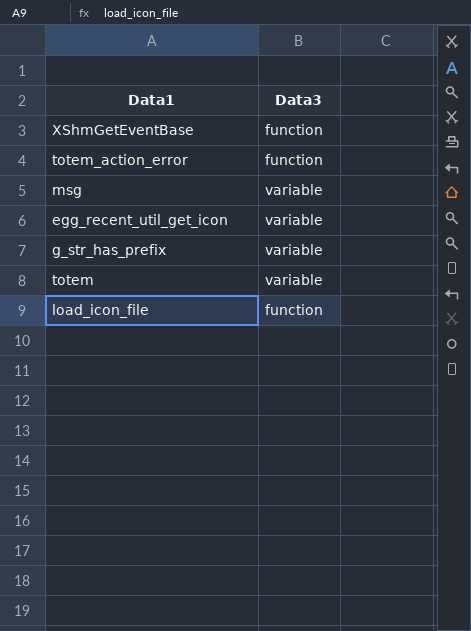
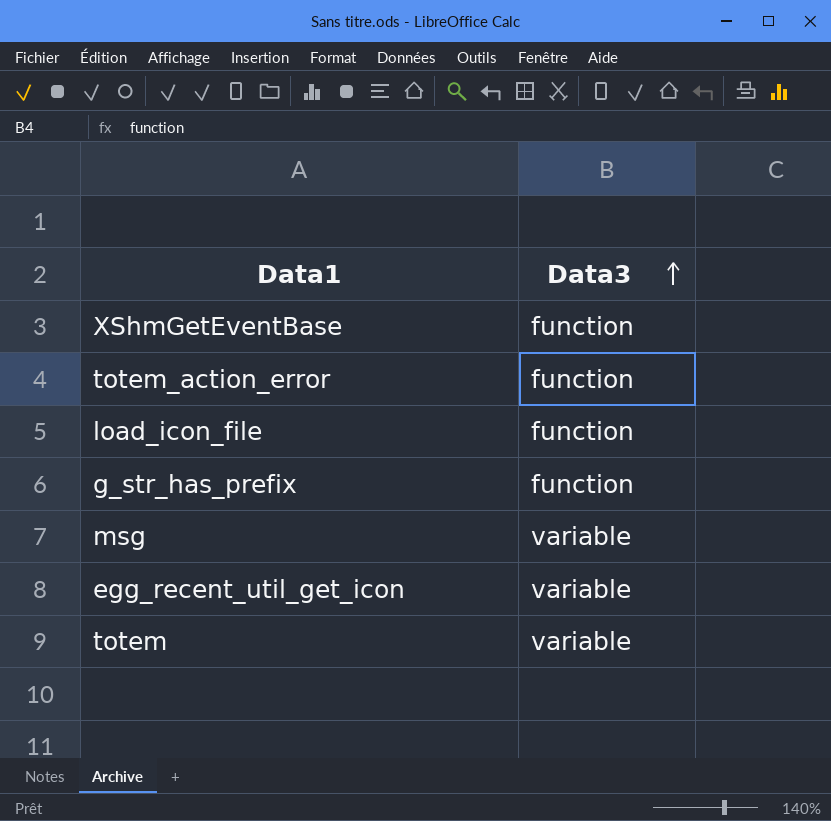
row order: none -> Data3 ascending
g_str_has_prefix | Data3: variable -> function

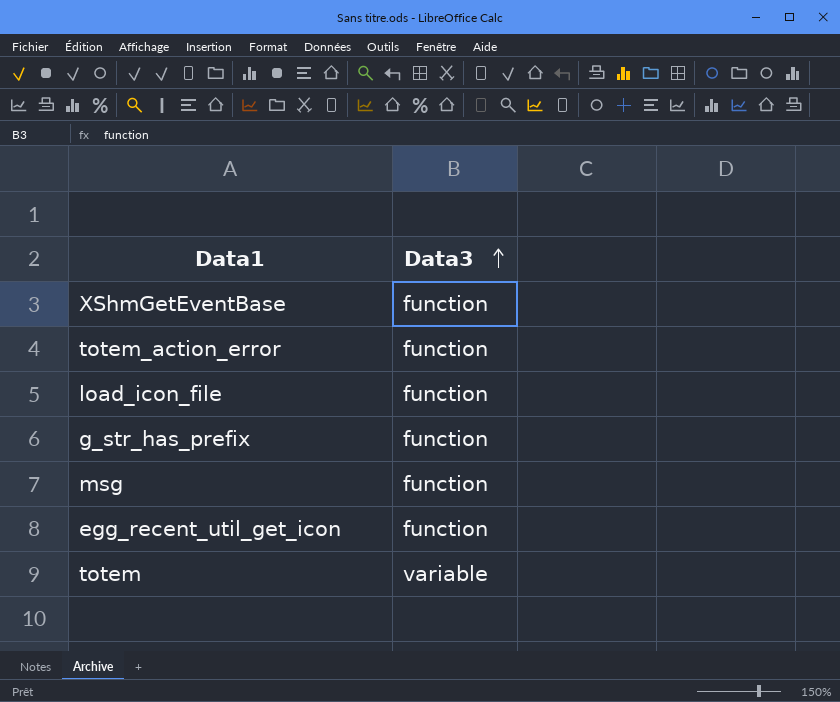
msg | Data3: variable -> function
egg_recent_util_get_icon | Data3: variable -> function

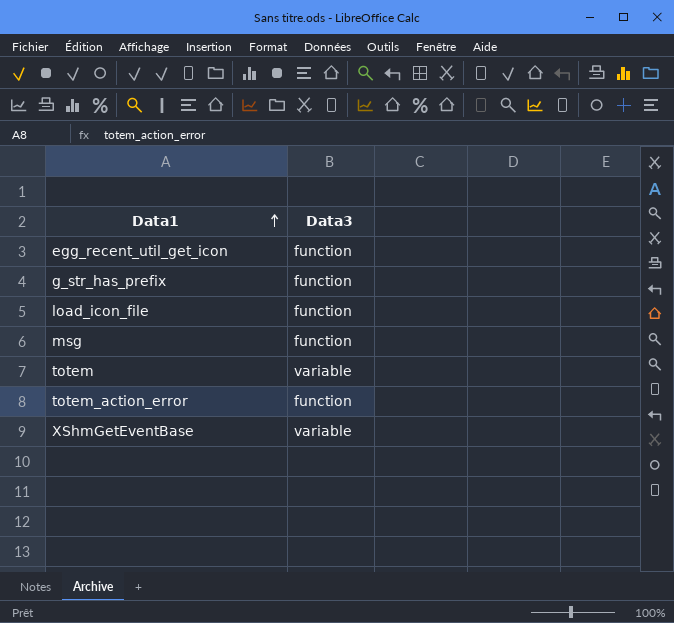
row order: Data3 ascending -> Data1 ascending
XShmGetEventBase | Data3: function -> variable

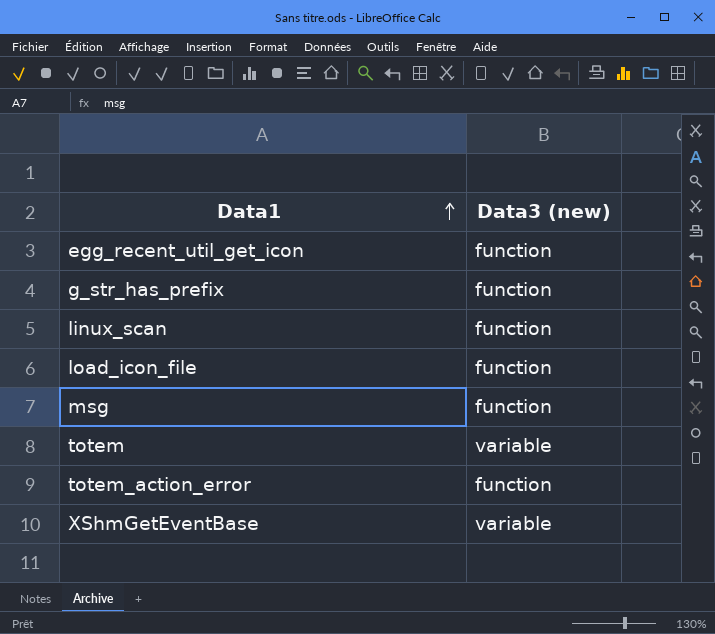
column name: Data3 -> Data3 (new)
row linux_scan: none -> function

